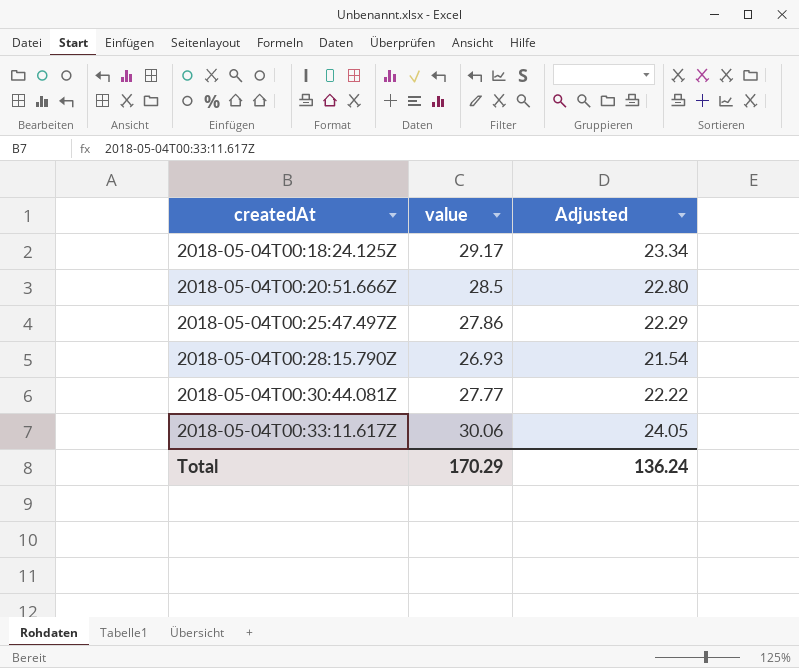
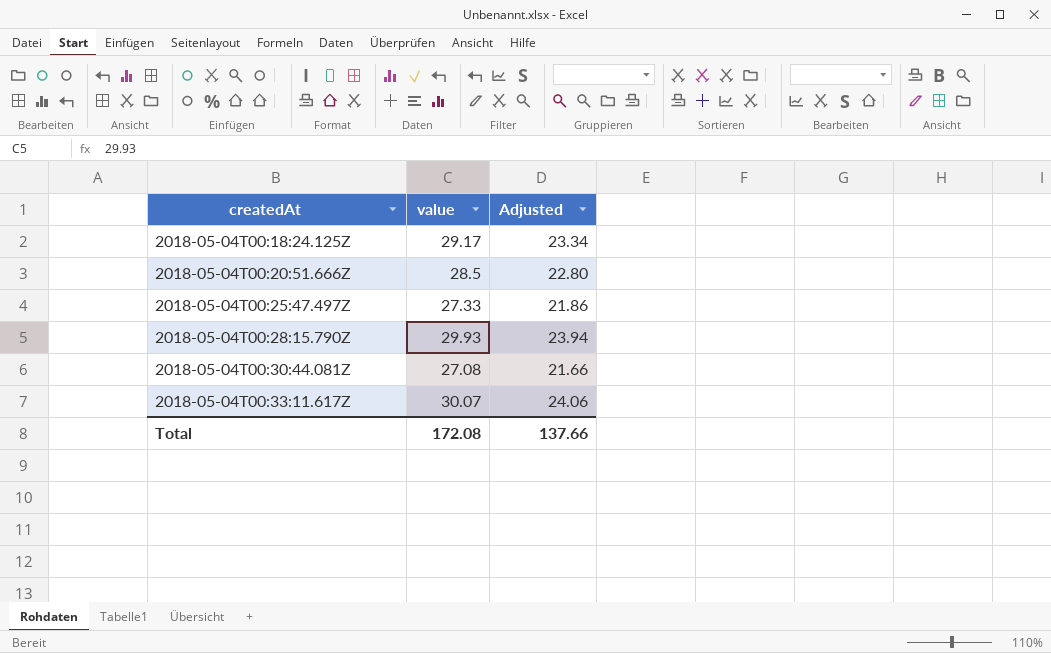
2018-05-04T00:25:47.497Z | value: 27.86 -> 27.33
2018-05-04T00:25:47.497Z | Adjusted: 22.29 -> 21.86
2018-05-04T00:28:15.790Z | value: 26.93 -> 29.93
2018-05-04T00:28:15.790Z | Adjusted: 21.54 -> 23.94
2018-05-04T00:30:44.081Z | value: 27.77 -> 27.08
2018-05-04T00:30:44.081Z | Adjusted: 22.22 -> 21.66
2018-05-04T00:33:11.617Z | value: 30.06 -> 30.07
2018-05-04T00:33:11.617Z | Adjusted: 24.05 -> 24.06
Total | value: 170.29 -> 172.08
Total | Adjusted: 136.24 -> 137.66

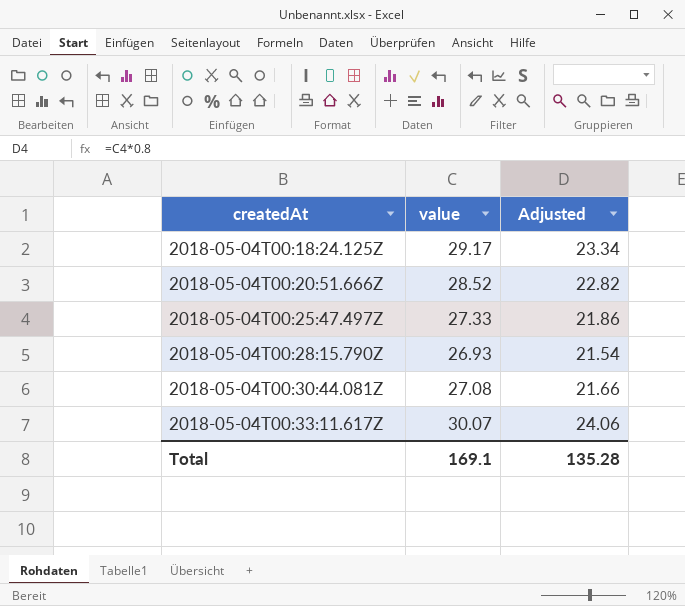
2018-05-04T00:20:51.666Z | value: 28.5 -> 28.52
2018-05-04T00:20:51.666Z | Adjusted: 22.80 -> 22.82
2018-05-04T00:28:15.790Z | value: 29.93 -> 26.93
2018-05-04T00:28:15.790Z | Adjusted: 23.94 -> 21.54
Total | value: 172.08 -> 169.1
Total | Adjusted: 137.66 -> 135.28

